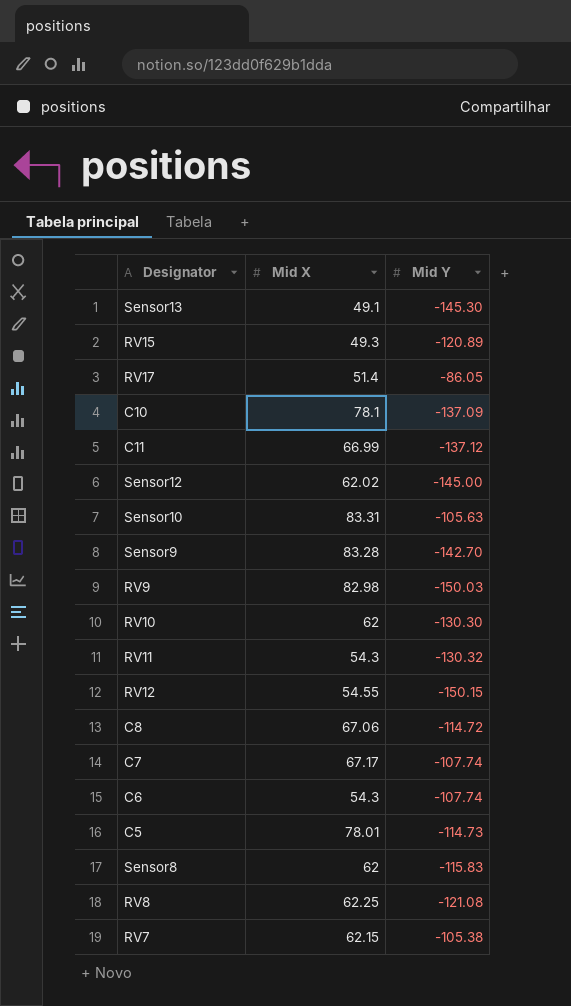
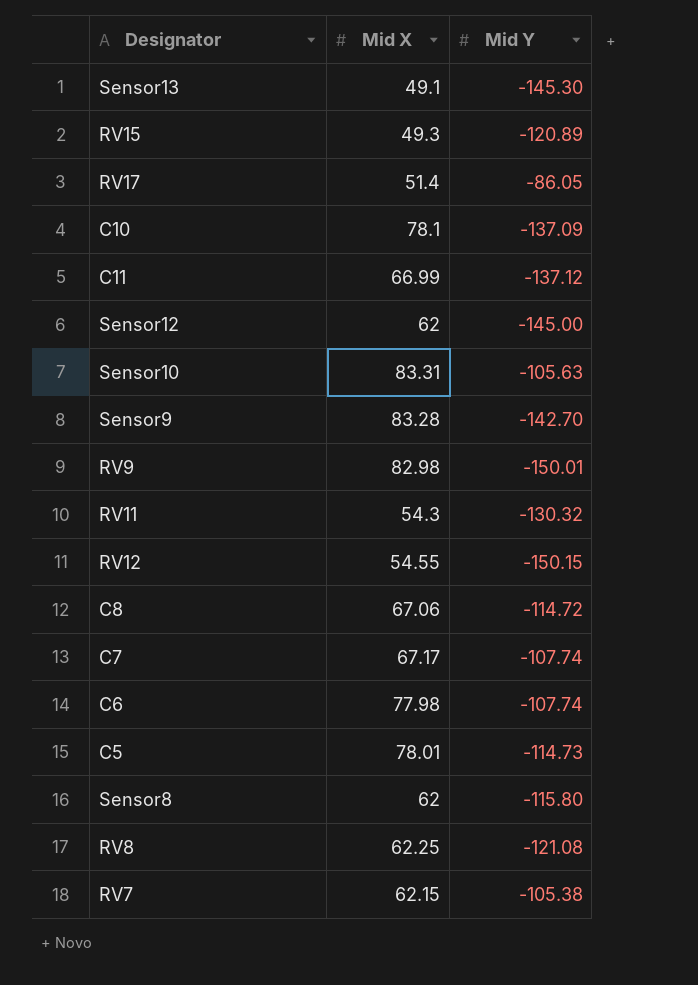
row RV10: 62 | -130.30 -> none
Sensor12 | Mid X: 62.02 -> 62
RV9 | Mid Y: -150.03 -> -150.01
C6 | Mid X: 54.3 -> 77.98
Sensor8 | Mid Y: -115.83 -> -115.80

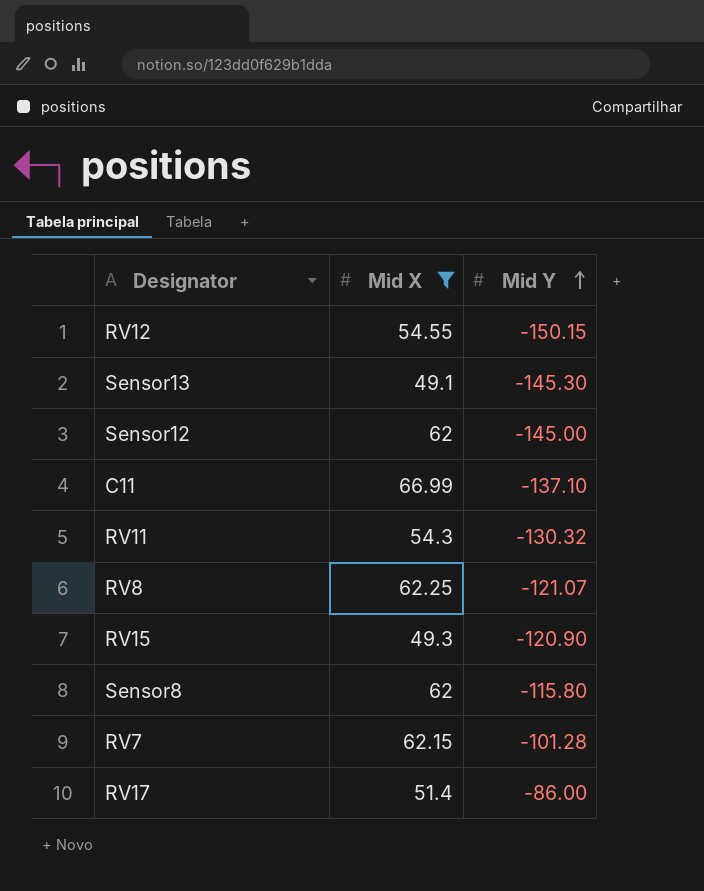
filter: none -> Mid X <= 66.99
row order: none -> Mid Y ascending
C11 | Mid Y: -137.12 -> -137.10
RV8 | Mid Y: -121.08 -> -121.07
RV15 | Mid Y: -120.89 -> -120.90
RV7 | Mid Y: -105.38 -> -101.28
RV17 | Mid Y: -86.05 -> -86.00

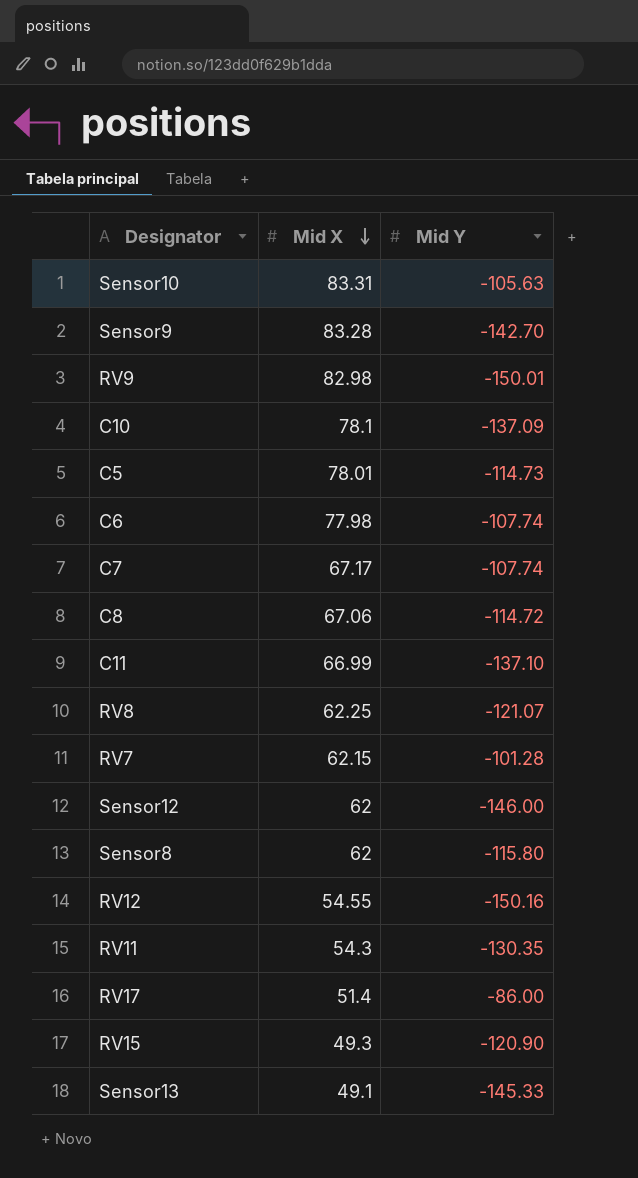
filter: Mid X <= 66.99 -> none
row order: Mid Y ascending -> Mid X descending
Sensor12 | Mid Y: -145.00 -> -146.00
RV12 | Mid Y: -150.15 -> -150.16
RV11 | Mid Y: -130.32 -> -130.35
Sensor13 | Mid Y: -145.30 -> -145.33

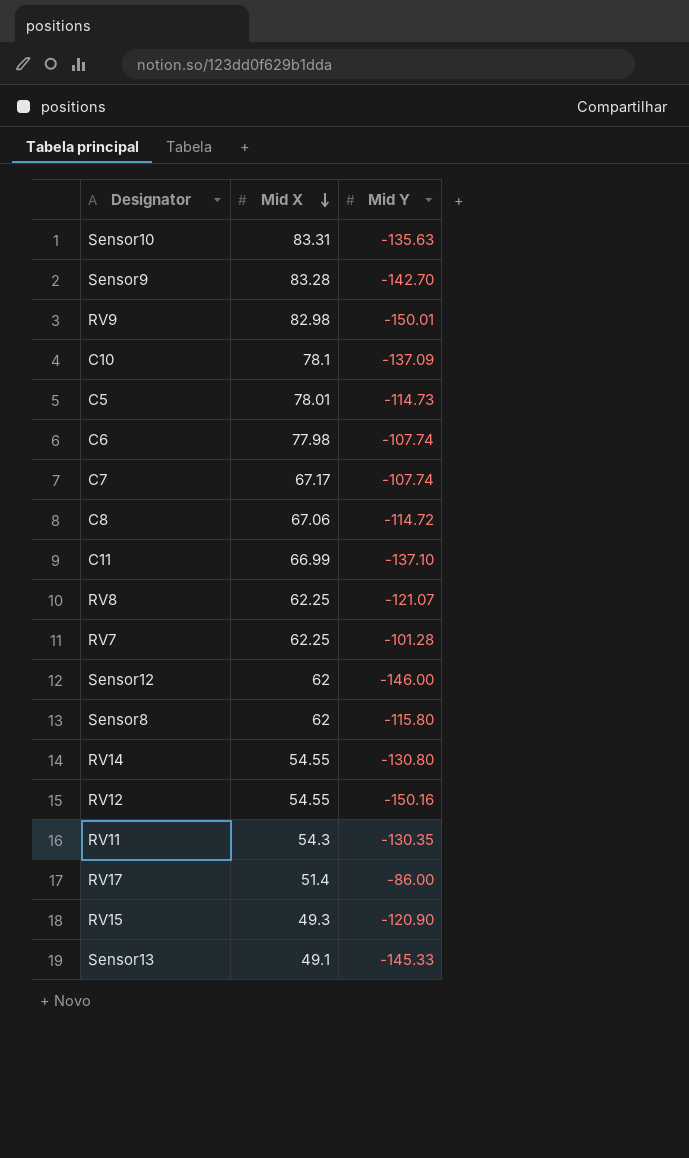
Sensor10 | Mid Y: -105.63 -> -135.63
RV7 | Mid X: 62.15 -> 62.25
row RV14: none -> 54.55 | -130.80

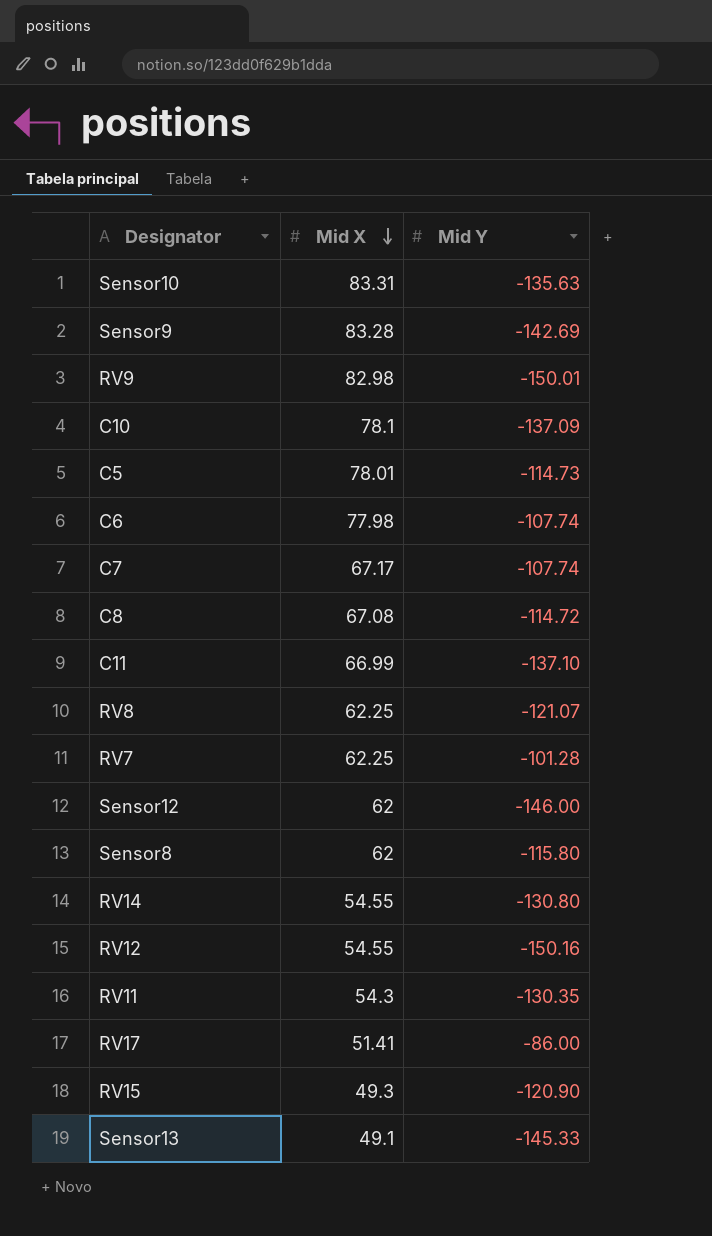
Sensor9 | Mid Y: -142.70 -> -142.69
C8 | Mid X: 67.06 -> 67.08
RV17 | Mid X: 51.4 -> 51.41

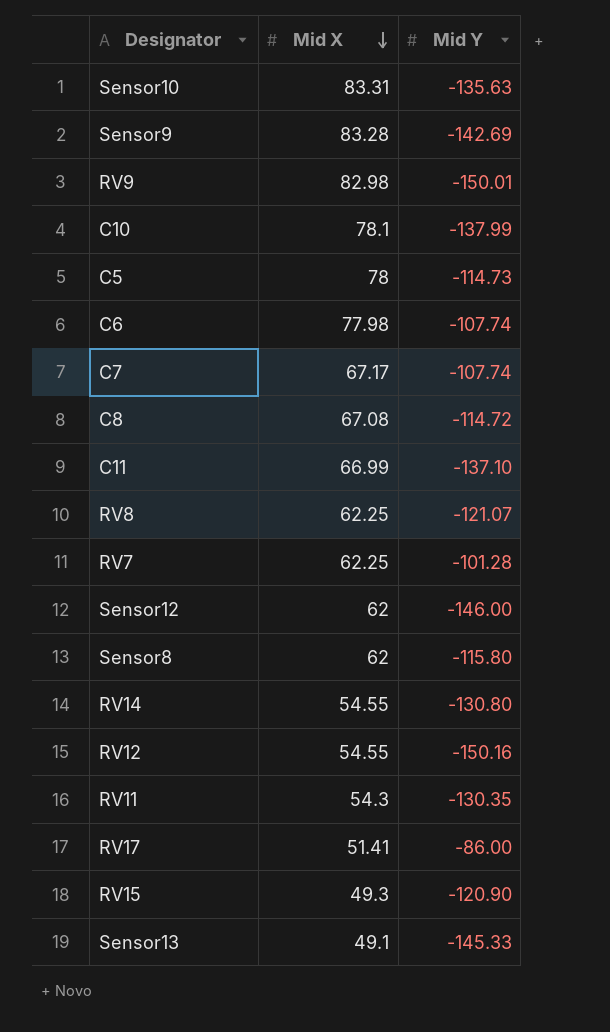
C10 | Mid Y: -137.09 -> -137.99
C5 | Mid X: 78.01 -> 78

